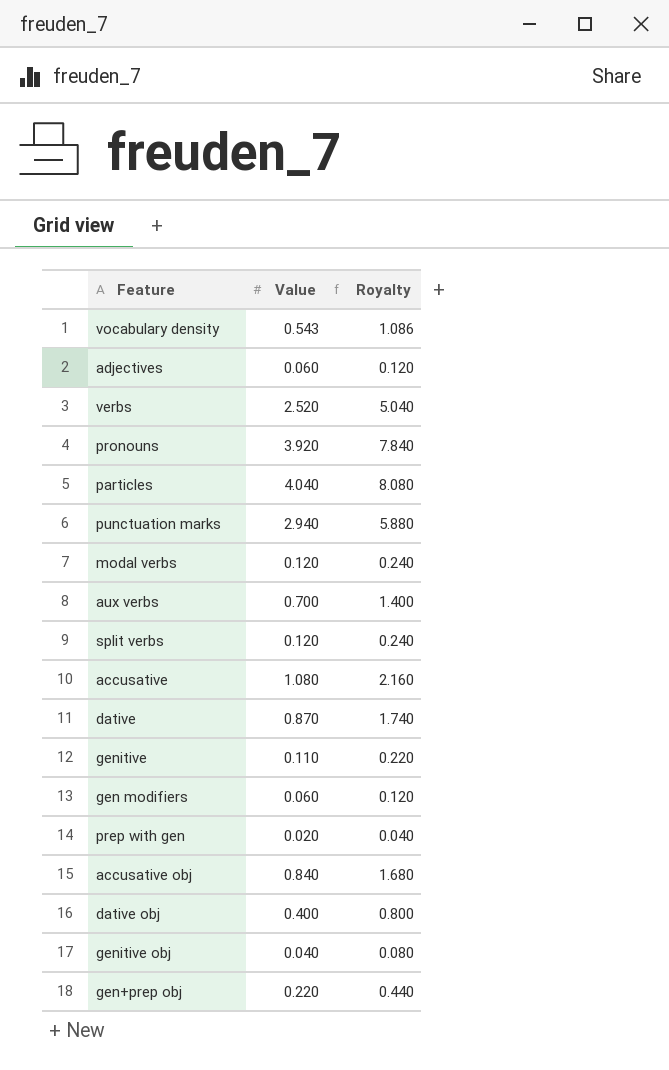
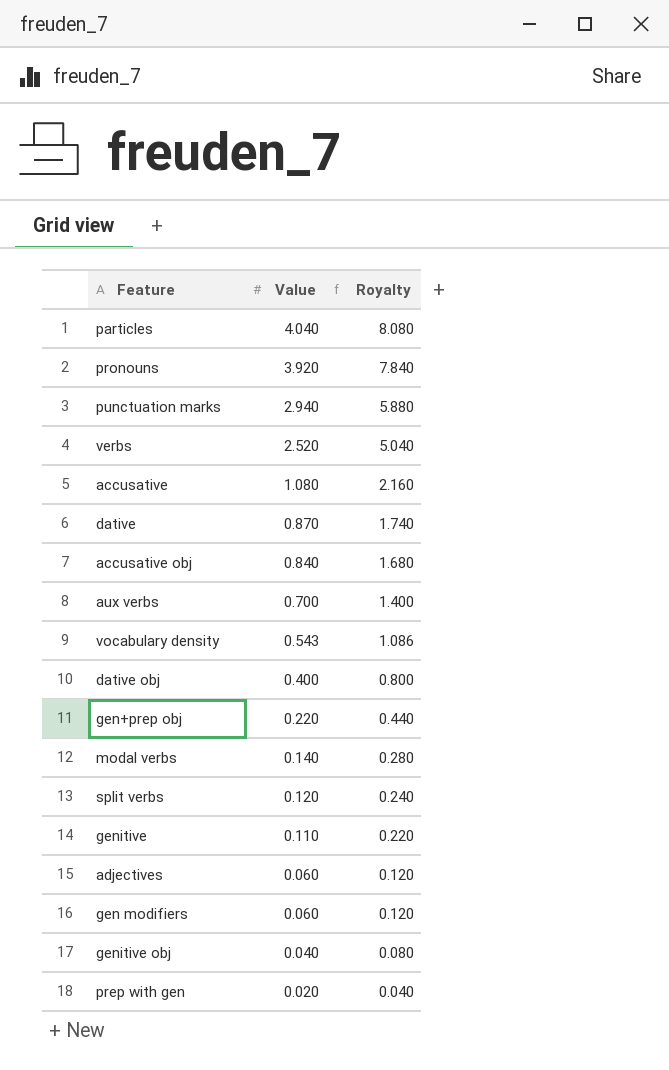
row order: none -> Value descending
modal verbs | Value: 0.120 -> 0.140
modal verbs | Royalty: 0.240 -> 0.280

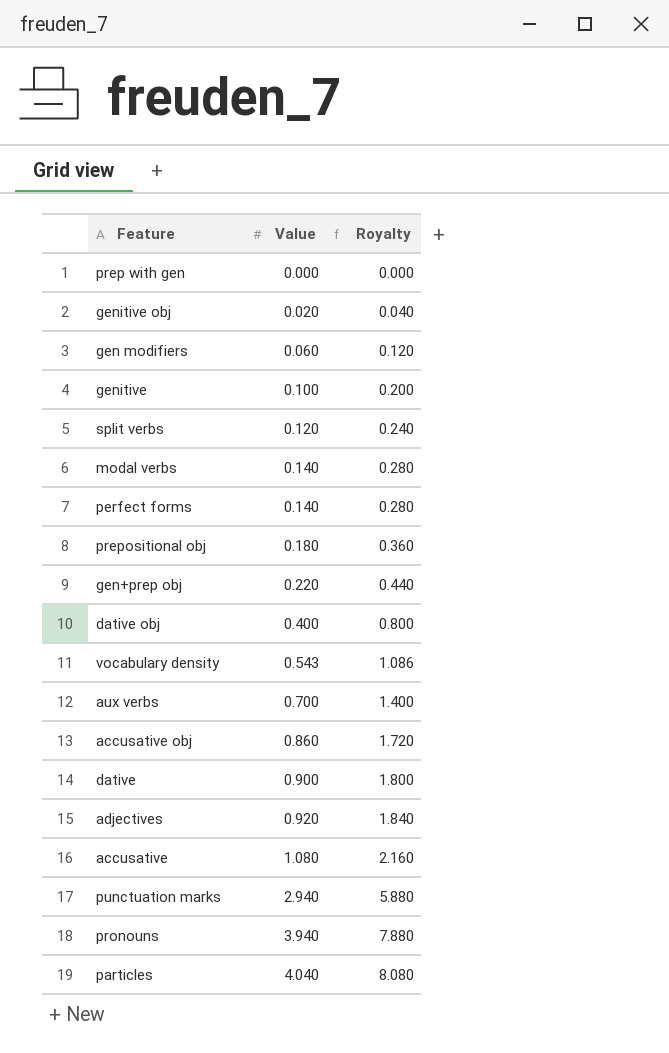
row order: Value descending -> Value ascending
row verbs: 2.520 | 5.040 -> none
prep with gen | Value: 0.020 -> 0.000
prep with gen | Royalty: 0.040 -> 0.000
genitive obj | Value: 0.040 -> 0.020
genitive obj | Royalty: 0.080 -> 0.040
genitive | Value: 0.110 -> 0.100
genitive | Royalty: 0.220 -> 0.200
row perfect forms: none -> 0.140 | 0.280
row prepositional obj: none -> 0.180 | 0.360
accusative obj | Value: 0.840 -> 0.860
accusative obj | Royalty: 1.680 -> 1.720
dative | Value: 0.870 -> 0.900
dative | Royalty: 1.740 -> 1.800
adjectives | Value: 0.060 -> 0.920
adjectives | Royalty: 0.120 -> 1.840
pronouns | Value: 3.920 -> 3.940
pronouns | Royalty: 7.840 -> 7.880

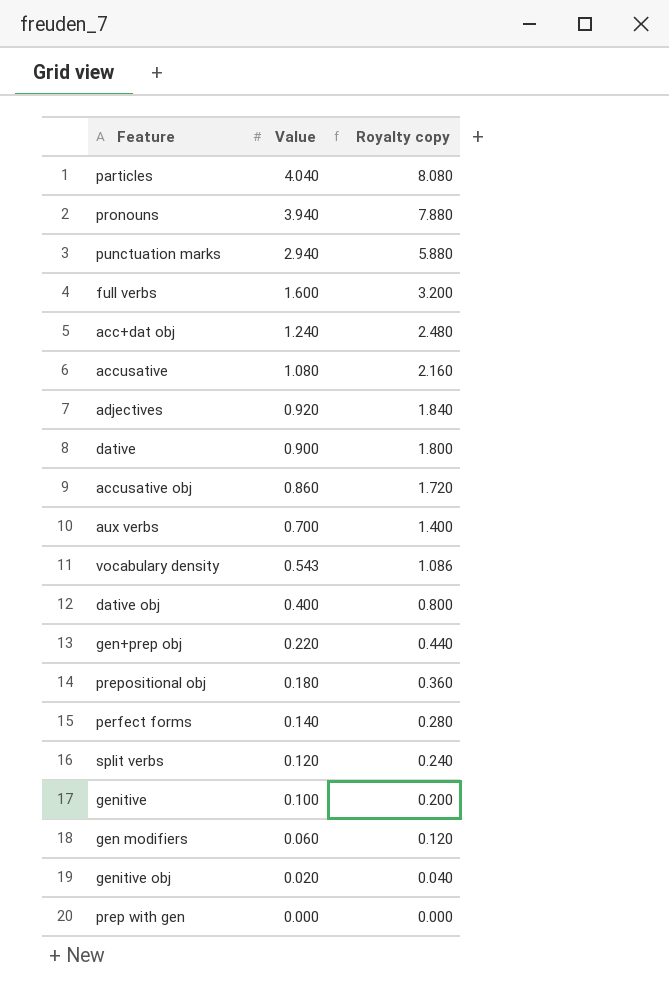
row order: Value ascending -> Value descending
column name: Royalty -> Royalty copy
row modal verbs: 0.140 | 0.280 -> none
row full verbs: none -> 1.600 | 3.200
row acc+dat obj: none -> 1.240 | 2.480

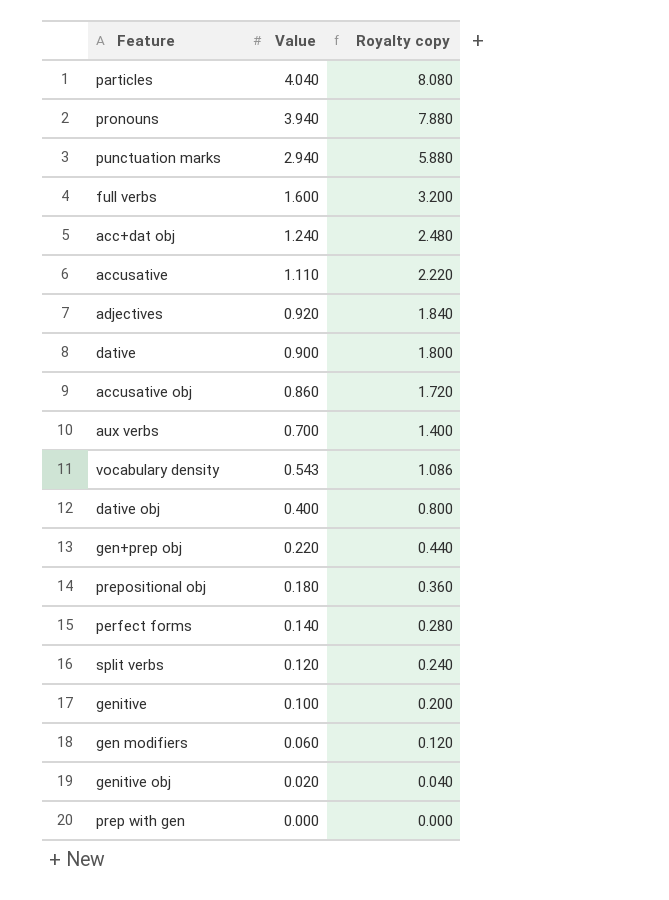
accusative | Value: 1.080 -> 1.110
accusative | Royalty copy: 2.160 -> 2.220

